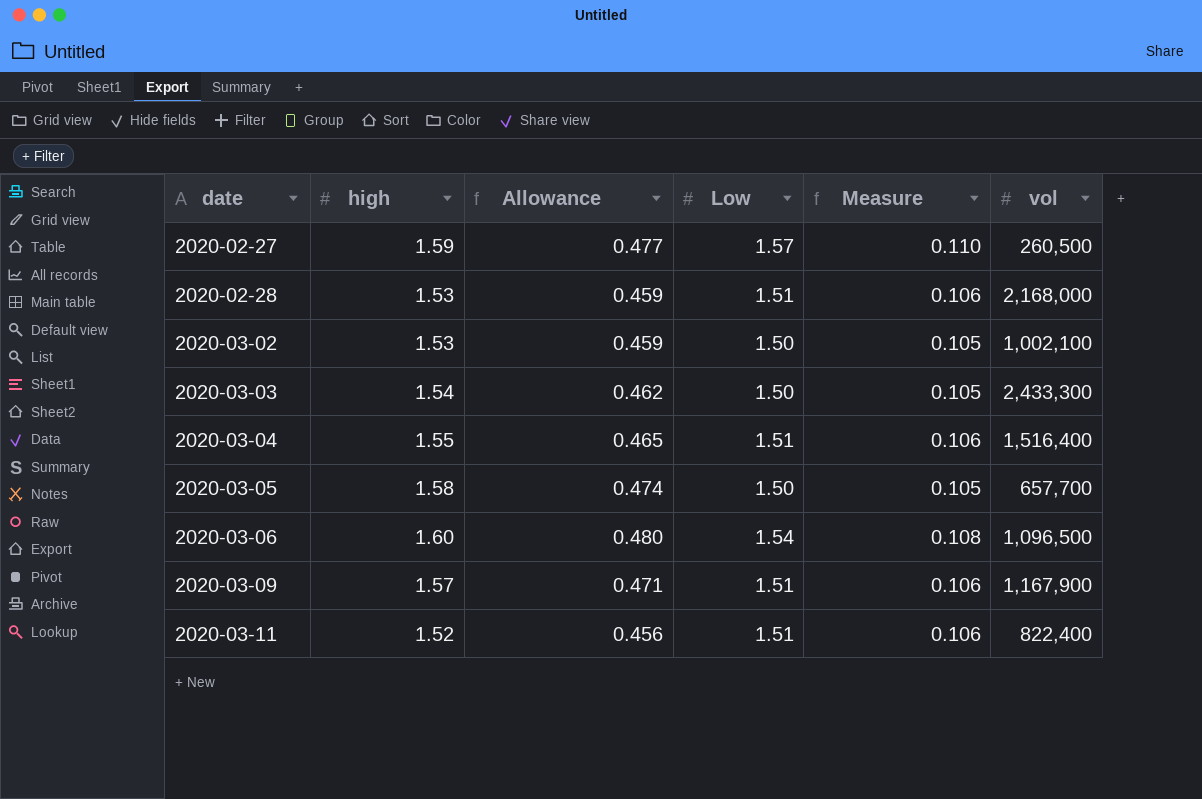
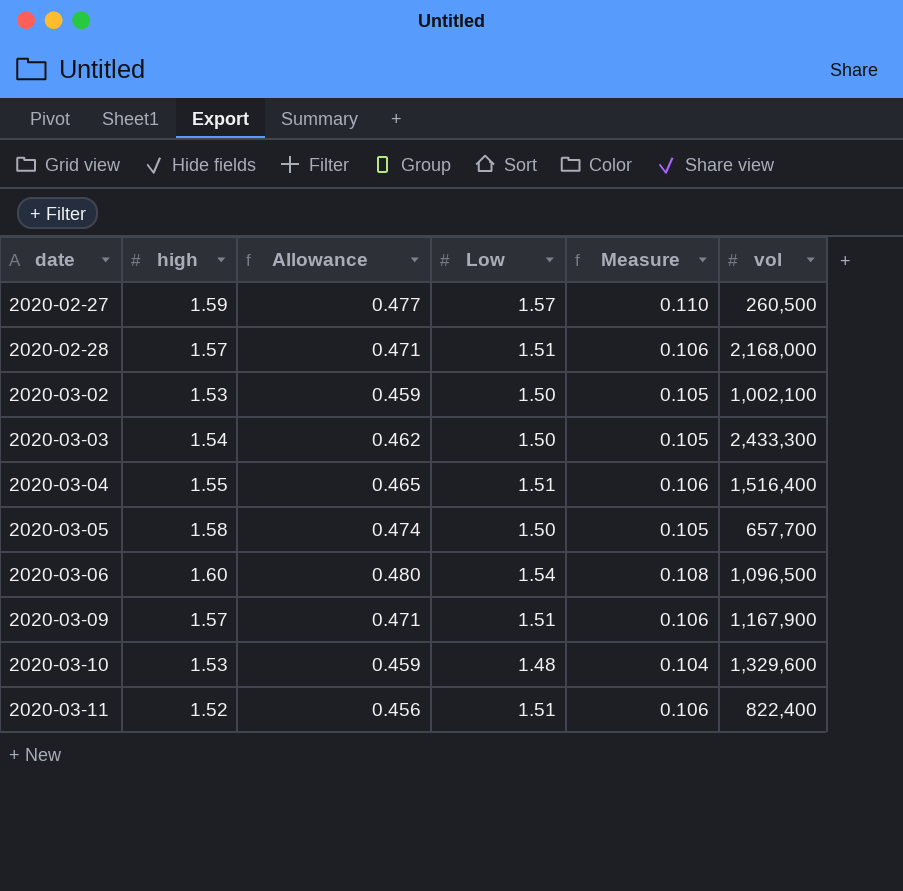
2020-02-28 | high: 1.53 -> 1.57
2020-02-28 | Allowance: 0.459 -> 0.471
row 2020-03-10: none -> 1.53 | 0.459 | 1.48 | 0.104 | 1,329,600

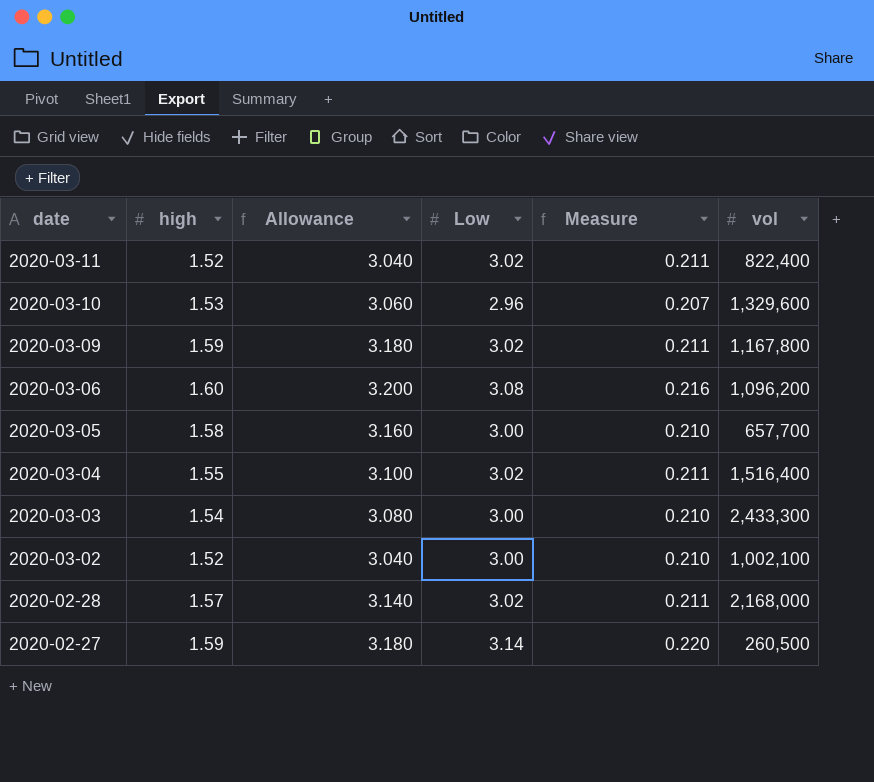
row order: date ascending -> date descending
column Allowance | formula: [high] * 0.3 -> [high] * 2
2020-03-11 | Low: 1.51 -> 3.02
2020-03-11 | Measure: 0.106 -> 0.211
2020-03-10 | Low: 1.48 -> 2.96
2020-03-10 | Measure: 0.104 -> 0.207
2020-03-09 | high: 1.57 -> 1.59
2020-03-09 | Low: 1.51 -> 3.02
2020-03-09 | Measure: 0.106 -> 0.211
2020-03-09 | vol: 1,167,900 -> 1,167,800
2020-03-06 | Low: 1.54 -> 3.08
2020-03-06 | Measure: 0.108 -> 0.216
2020-03-06 | vol: 1,096,500 -> 1,096,200
2020-03-05 | Low: 1.50 -> 3.00
2020-03-05 | Measure: 0.105 -> 0.210
2020-03-04 | Low: 1.51 -> 3.02
2020-03-04 | Measure: 0.106 -> 0.211
2020-03-03 | Low: 1.50 -> 3.00
2020-03-03 | Measure: 0.105 -> 0.210
2020-03-02 | high: 1.53 -> 1.52
2020-03-02 | Low: 1.50 -> 3.00
2020-03-02 | Measure: 0.105 -> 0.210
2020-02-28 | Low: 1.51 -> 3.02
2020-02-28 | Measure: 0.106 -> 0.211
2020-02-27 | Low: 1.57 -> 3.14
2020-02-27 | Measure: 0.110 -> 0.220

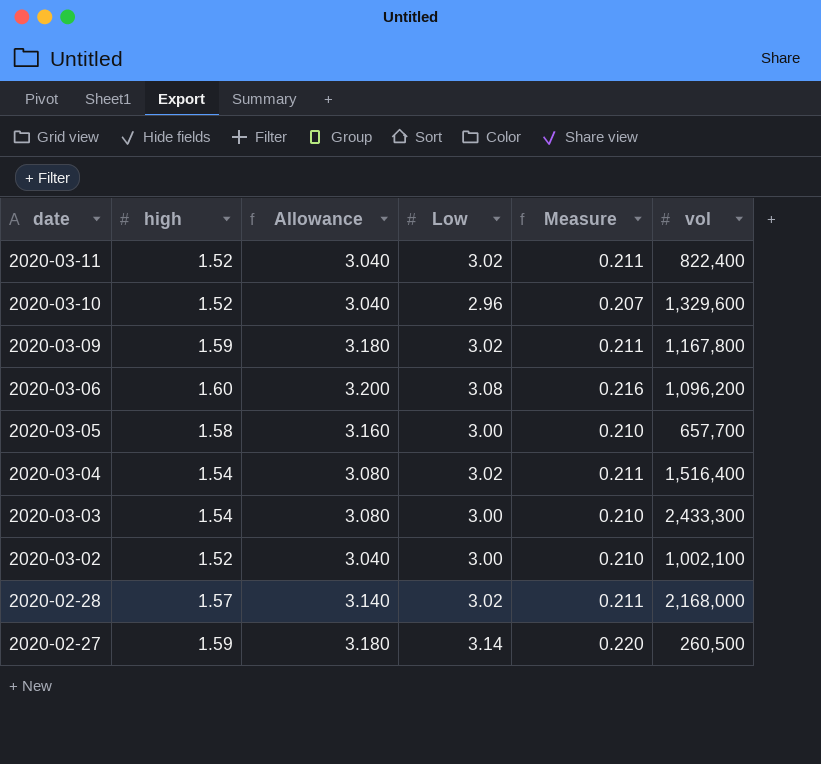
2020-03-10 | high: 1.53 -> 1.52
2020-03-10 | Allowance: 3.060 -> 3.040
2020-03-04 | high: 1.55 -> 1.54
2020-03-04 | Allowance: 3.100 -> 3.080

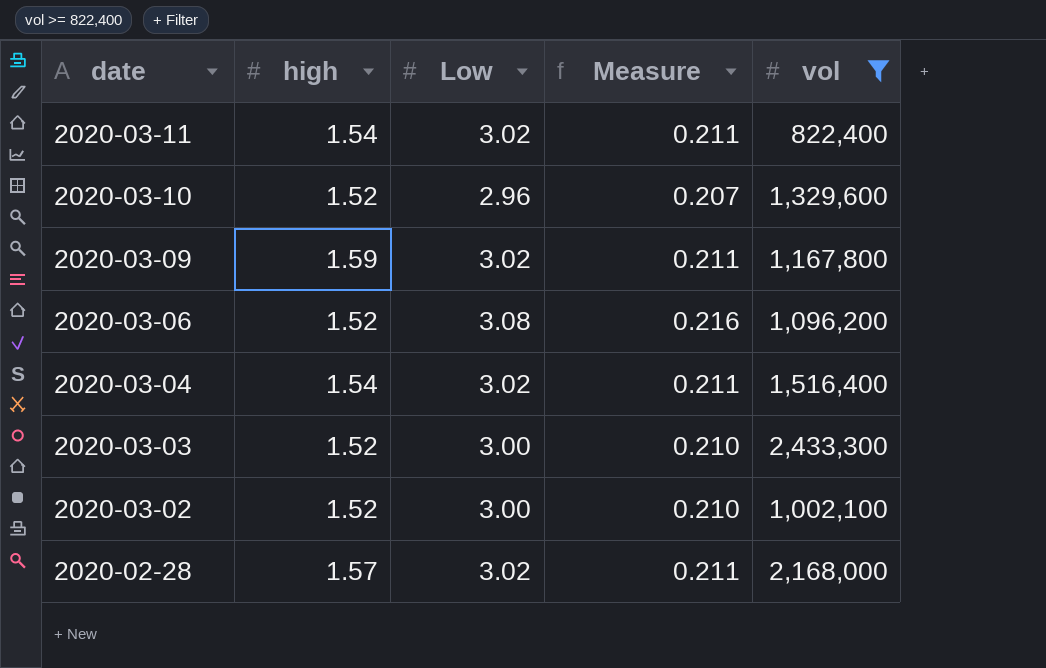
filter: none -> vol >= 822,400
column Allowance | formula: [high] * 2 -> none
2020-03-11 | high: 1.52 -> 1.54
2020-03-06 | high: 1.60 -> 1.52
2020-03-03 | high: 1.54 -> 1.52

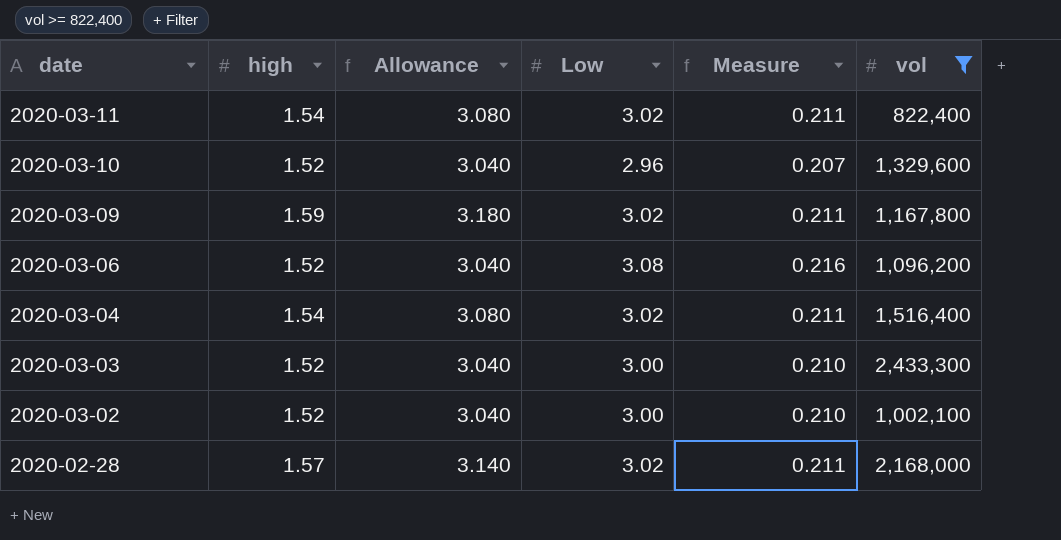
column Allowance | formula: none -> [high] * 2

